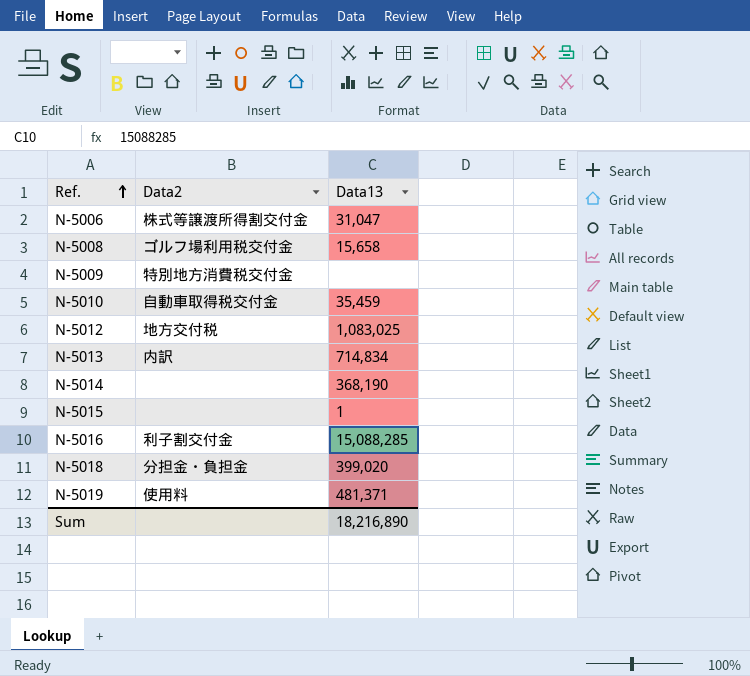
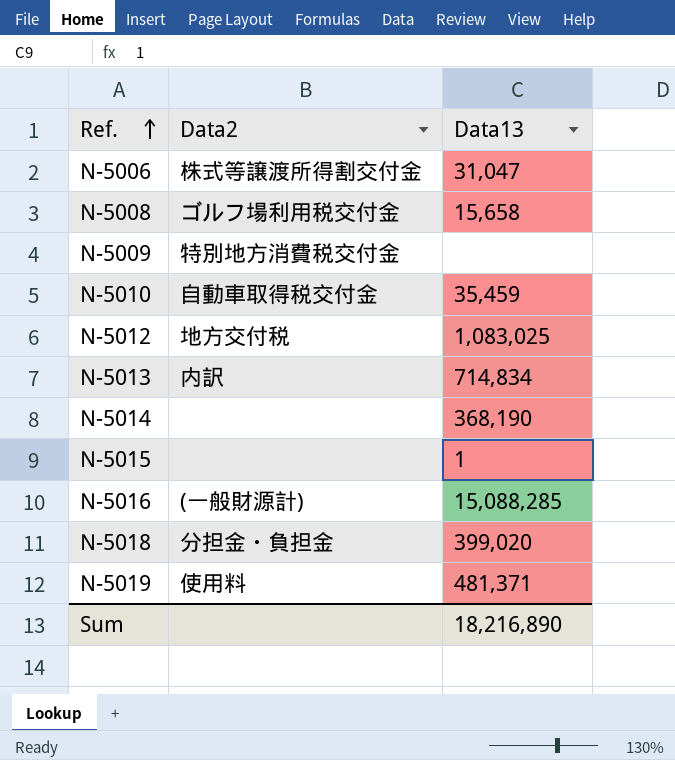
N-5016 | Data2: 利子割交付金 -> (一般財源計)

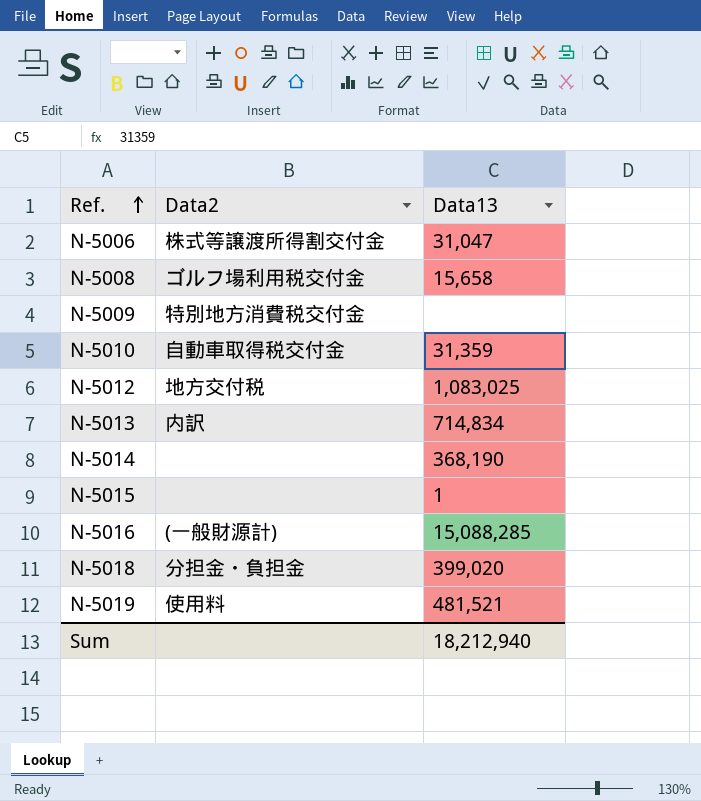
N-5010 | Data13: 35,459 -> 31,359
N-5019 | Data13: 481,371 -> 481,521
Sum | Data13: 18,216,890 -> 18,212,940

